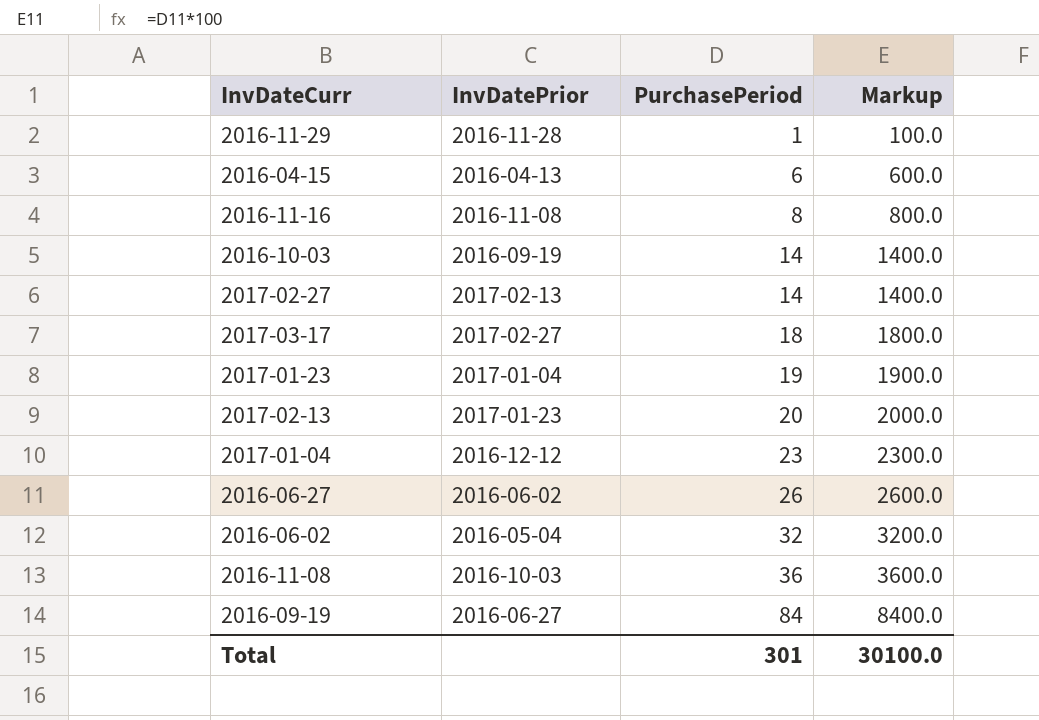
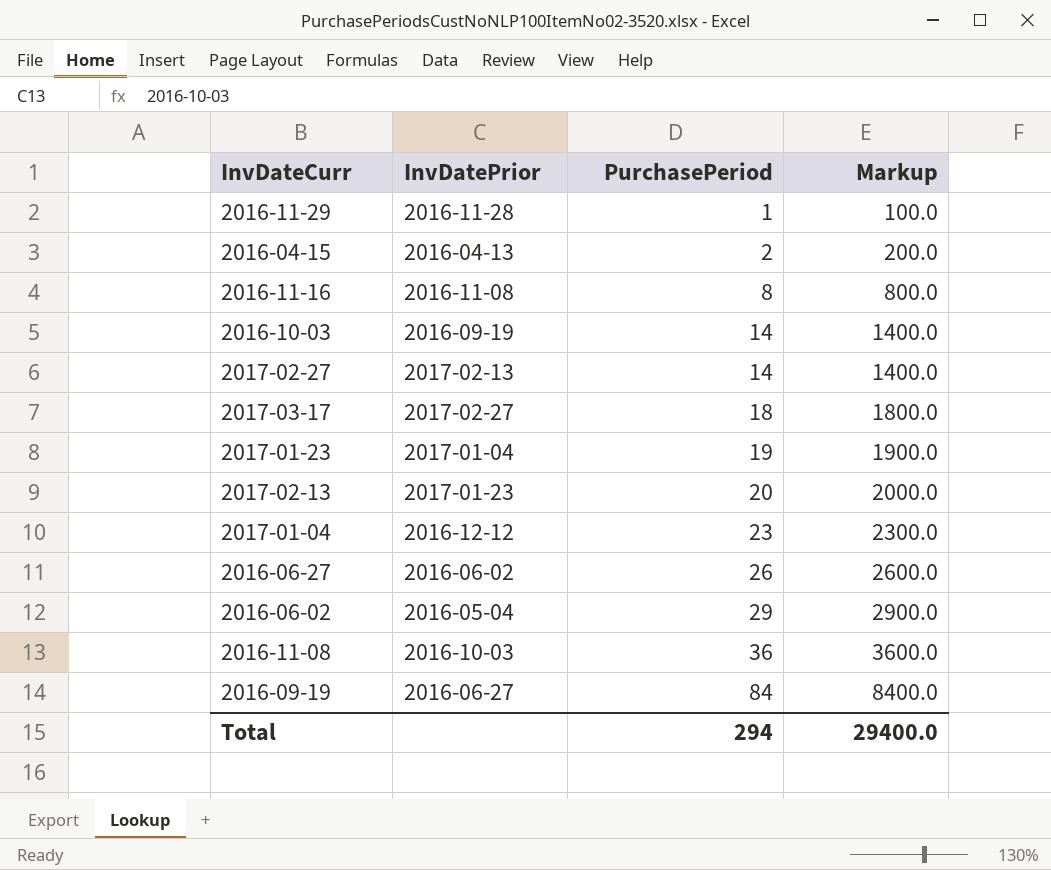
2016-04-15 | PurchasePeriod: 6 -> 2
2016-04-15 | Markup: 600.0 -> 200.0
2016-06-02 | PurchasePeriod: 32 -> 29
2016-06-02 | Markup: 3200.0 -> 2900.0
Total | PurchasePeriod: 301 -> 294
Total | Markup: 30100.0 -> 29400.0

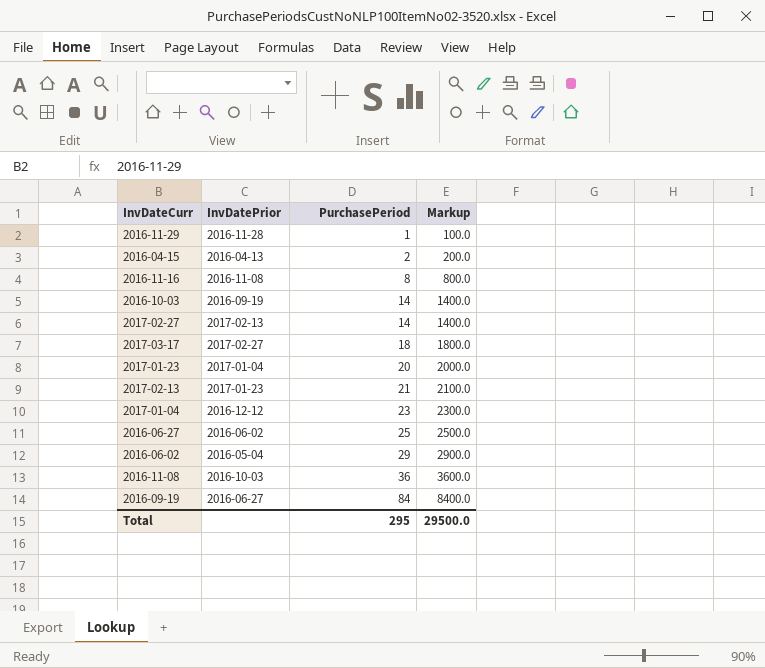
2017-01-23 | PurchasePeriod: 19 -> 20
2017-01-23 | Markup: 1900.0 -> 2000.0
2017-02-13 | PurchasePeriod: 20 -> 21
2017-02-13 | Markup: 2000.0 -> 2100.0
2016-06-27 | PurchasePeriod: 26 -> 25
2016-06-27 | Markup: 2600.0 -> 2500.0
Total | PurchasePeriod: 294 -> 295
Total | Markup: 29400.0 -> 29500.0

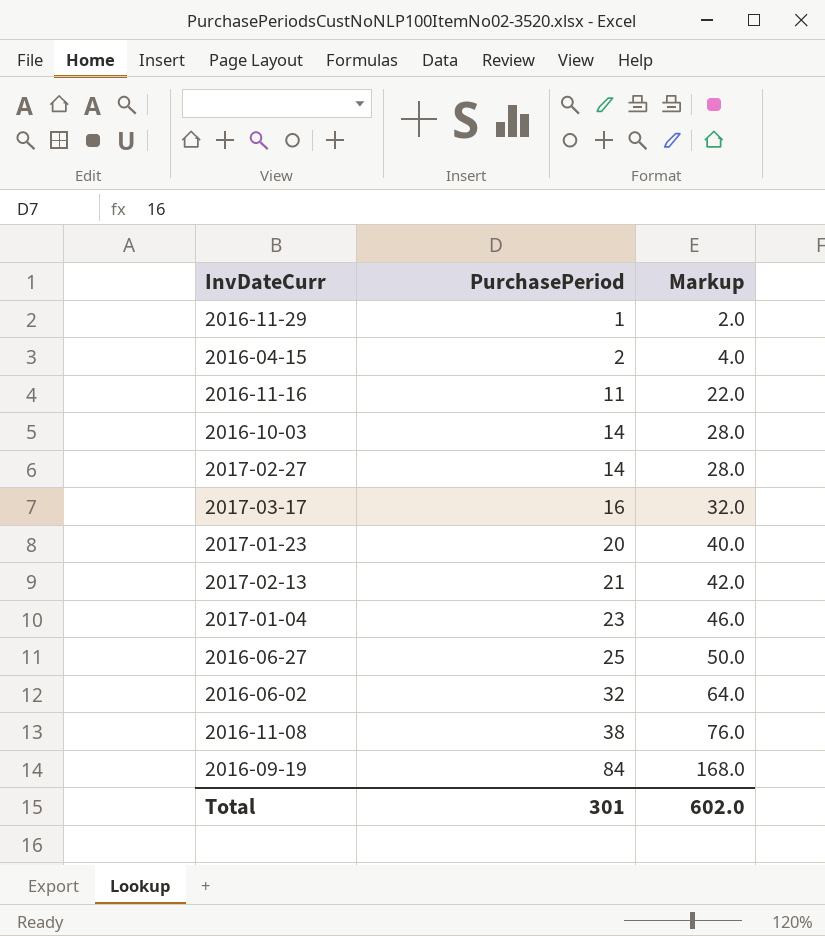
column InvDatePrior | position: 2 -> none
column Markup | formula: [PurchasePeriod] * 100 -> [PurchasePeriod] * 2
2016-11-16 | PurchasePeriod: 8 -> 11
2017-03-17 | PurchasePeriod: 18 -> 16
2016-06-02 | PurchasePeriod: 29 -> 32
2016-11-08 | PurchasePeriod: 36 -> 38
Total | PurchasePeriod: 295 -> 301
Total | Markup: 29500.0 -> 602.0

